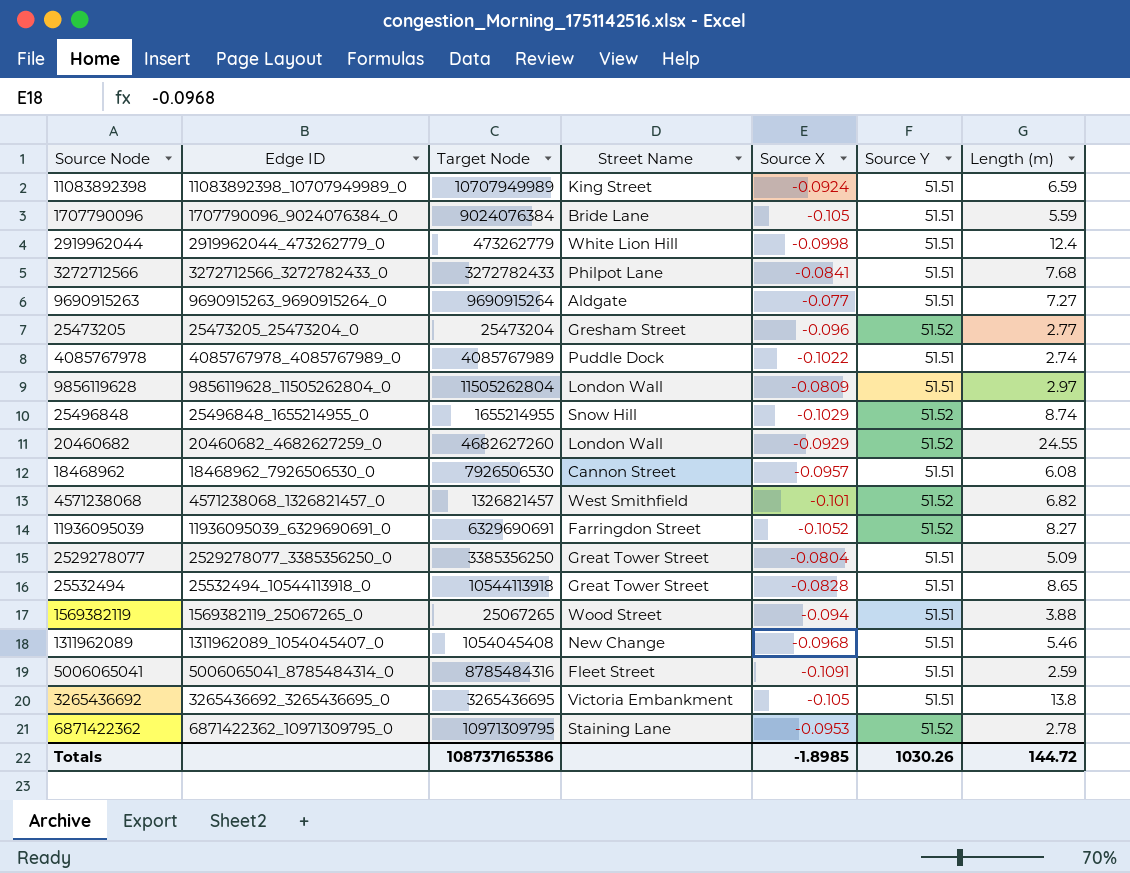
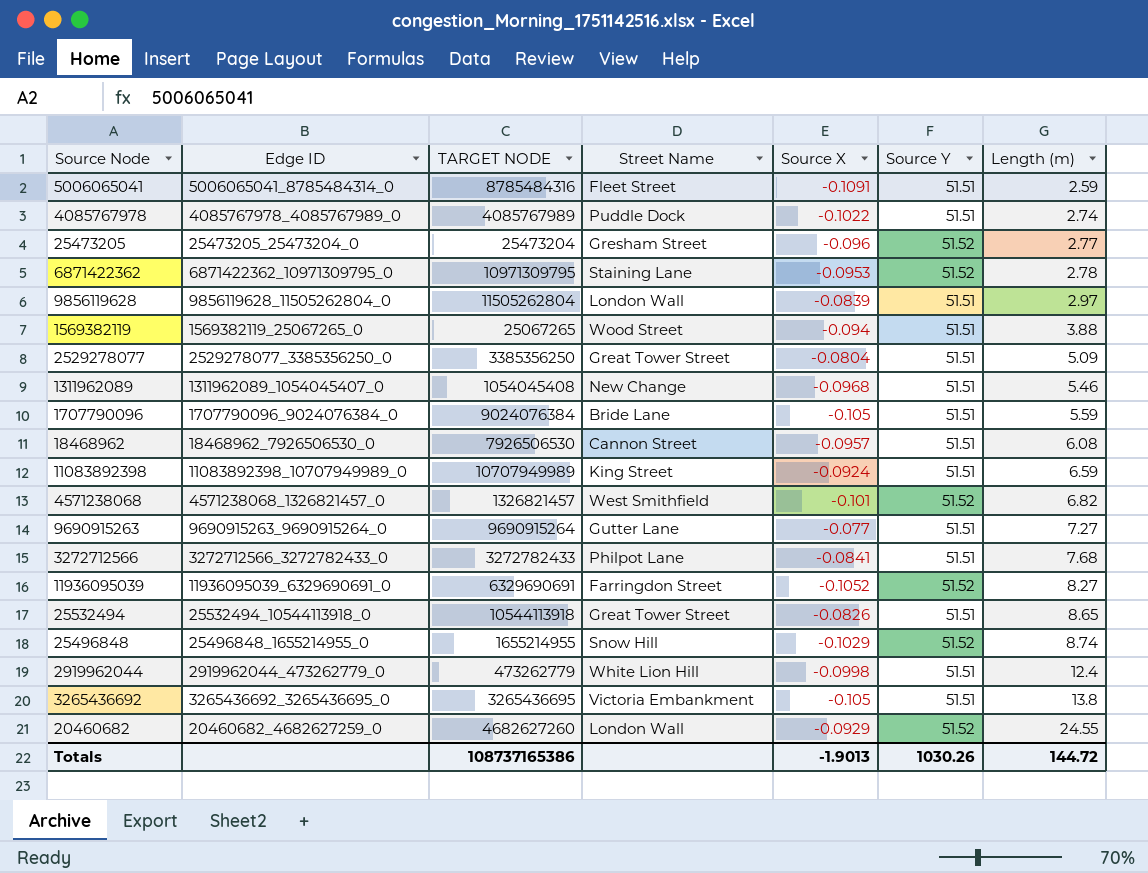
row order: none -> Length (m) ascending
column name: Target Node -> TARGET NODE
9856119628 | Source X: -0.0809 -> -0.0839
9690915263 | Street Name: Aldgate -> Gutter Lane
25532494 | Source X: -0.0828 -> -0.0826
Totals | Source X: -1.8985 -> -1.9013

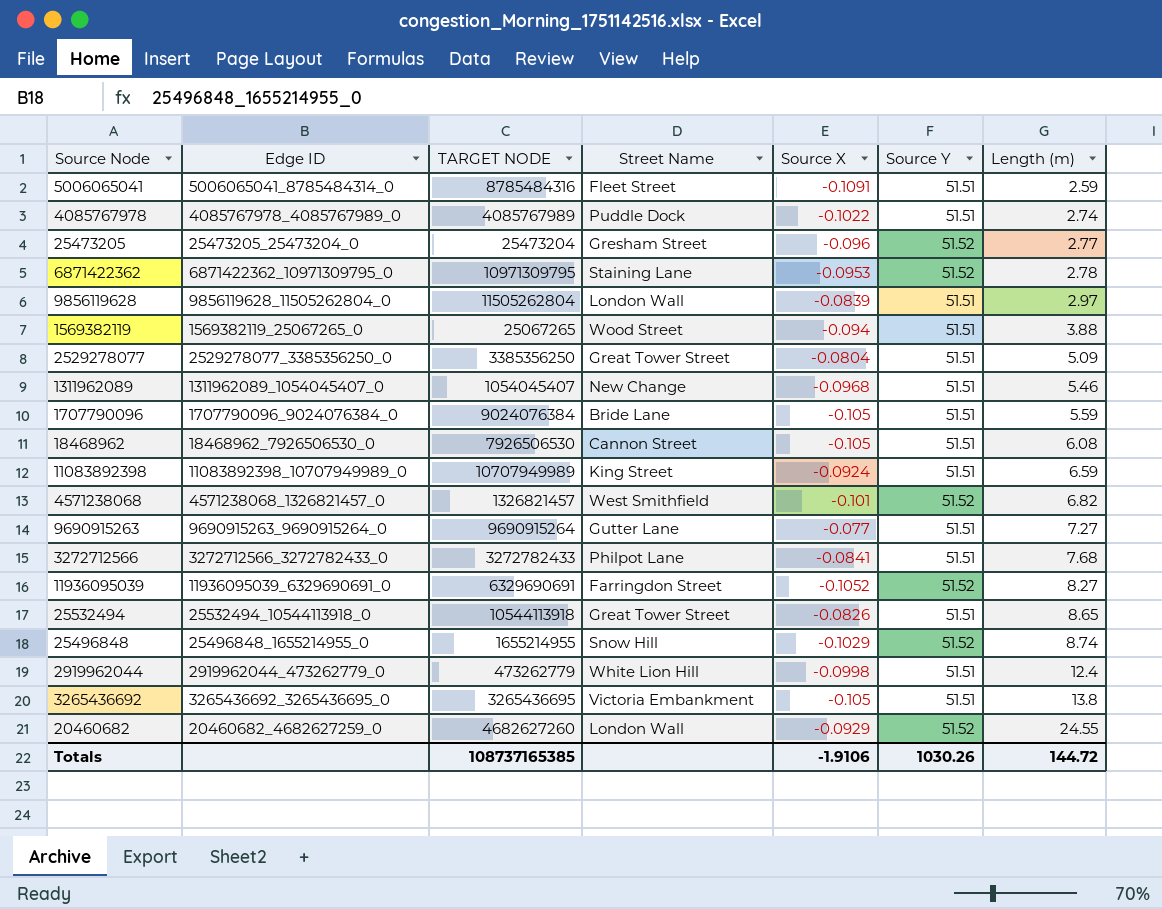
1311962089 | TARGET NODE: 1054045408 -> 1054045407
18468962 | Source X: -0.0957 -> -0.105
Totals | TARGET NODE: 108737165386 -> 108737165385
Totals | Source X: -1.9013 -> -1.9106

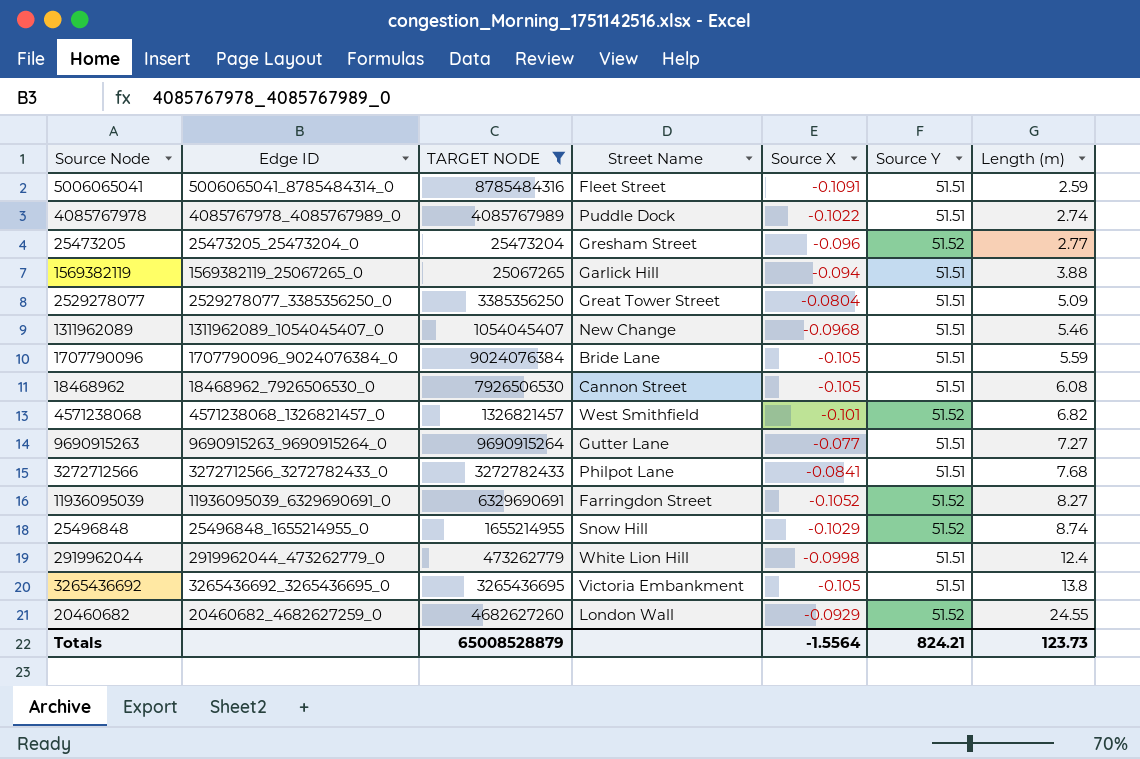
filter: none -> TARGET NODE <= 9690915264
1569382119 | Street Name: Wood Street -> Garlick Hill
Totals | TARGET NODE: 108737165385 -> 65008528879
Totals | Source X: -1.9106 -> -1.5564
Totals | Source Y: 1030.26 -> 824.21
Totals | Length (m): 144.72 -> 123.73

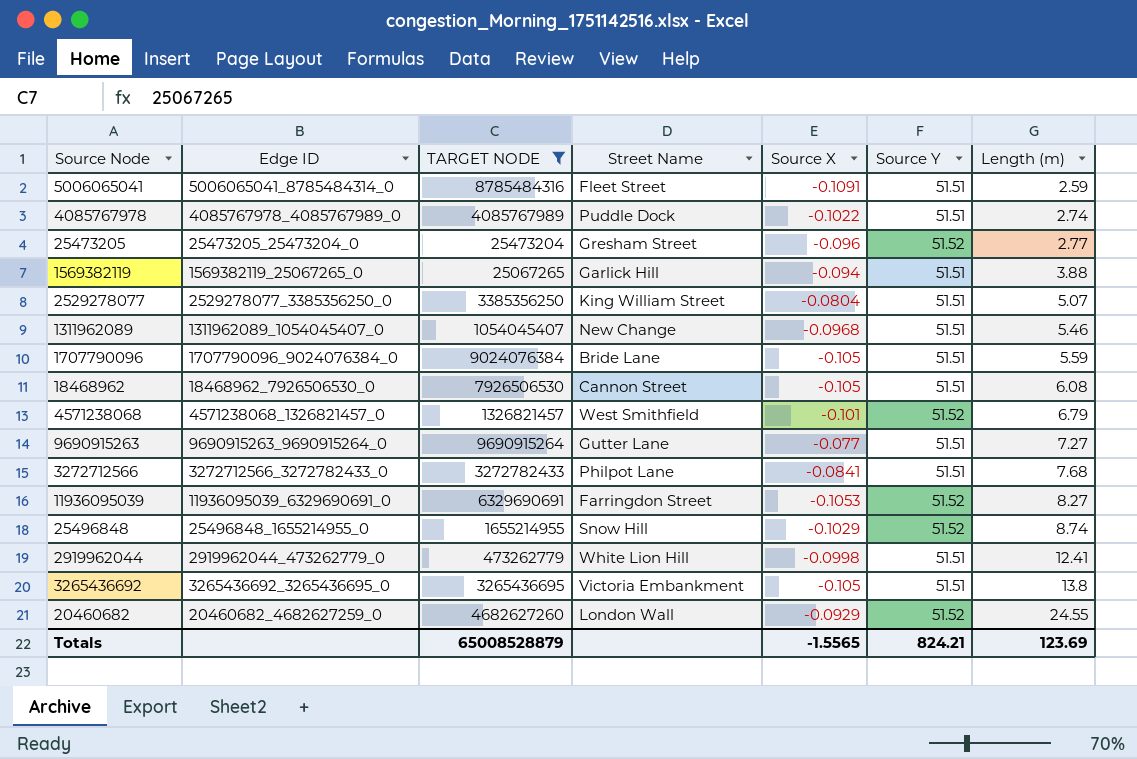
2529278077 | Street Name: Great Tower Street -> King William Street
2529278077 | Length (m): 5.09 -> 5.07
4571238068 | Length (m): 6.82 -> 6.79
11936095039 | Source X: -0.1052 -> -0.1053
2919962044 | Length (m): 12.4 -> 12.41
Totals | Source X: -1.5564 -> -1.5565
Totals | Length (m): 123.73 -> 123.69

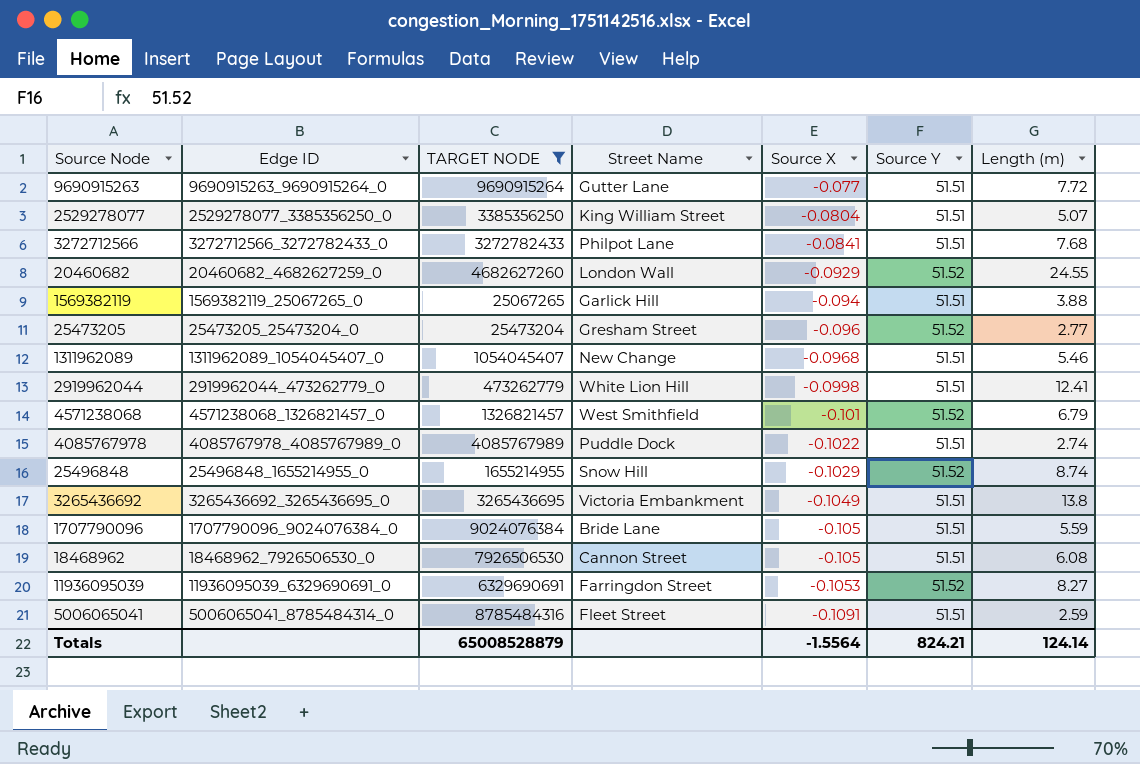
row order: Length (m) ascending -> Source X descending
9690915263 | Length (m): 7.27 -> 7.72
3265436692 | Source X: -0.105 -> -0.1049
Totals | Source X: -1.5565 -> -1.5564
Totals | Length (m): 123.69 -> 124.14

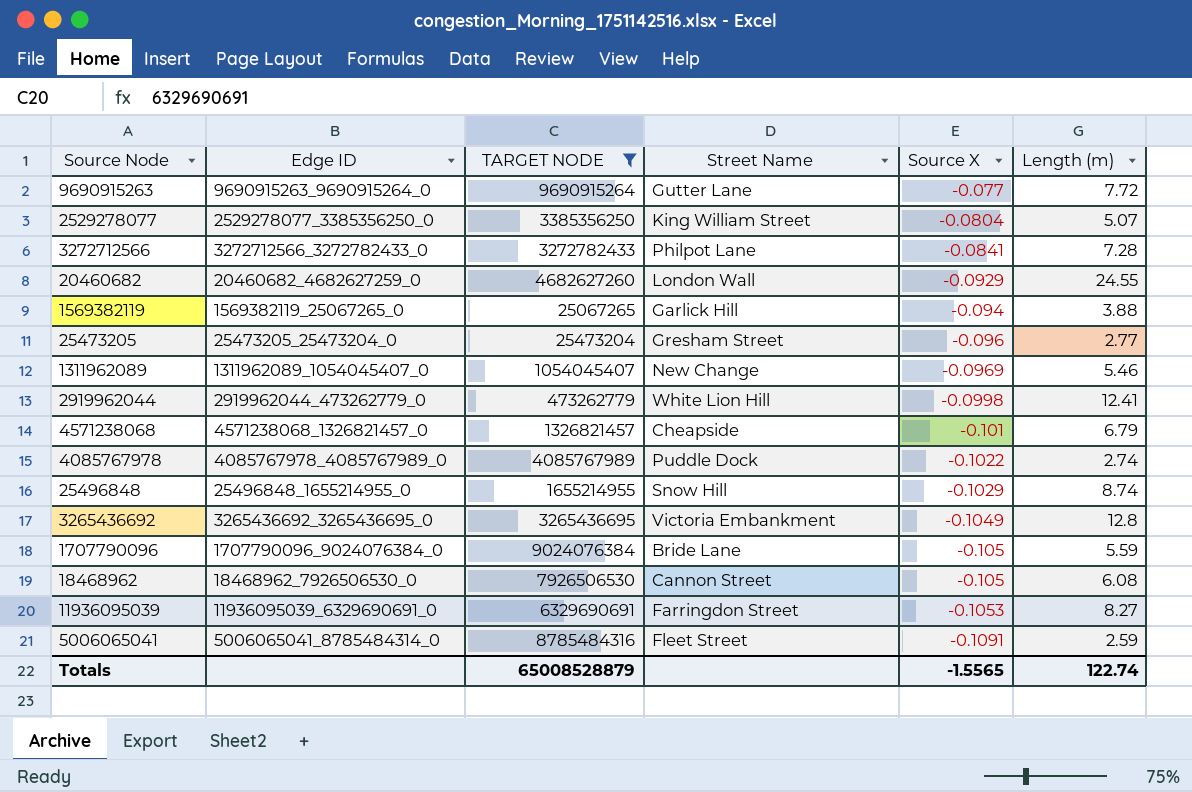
column Source Y | position: 6 -> none
3272712566 | Length (m): 7.68 -> 7.28
1311962089 | Source X: -0.0968 -> -0.0969
4571238068 | Street Name: West Smithfield -> Cheapside
3265436692 | Length (m): 13.8 -> 12.8
Totals | Source X: -1.5564 -> -1.5565
Totals | Length (m): 124.14 -> 122.74

